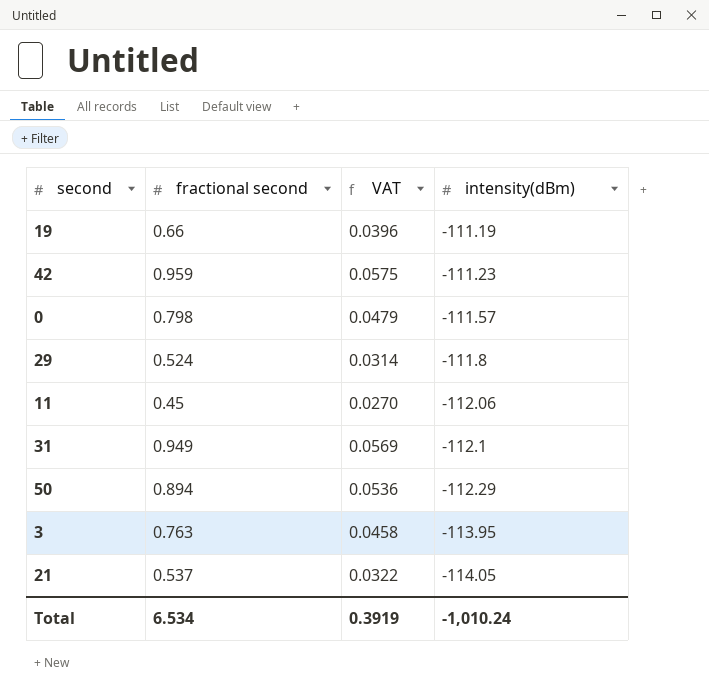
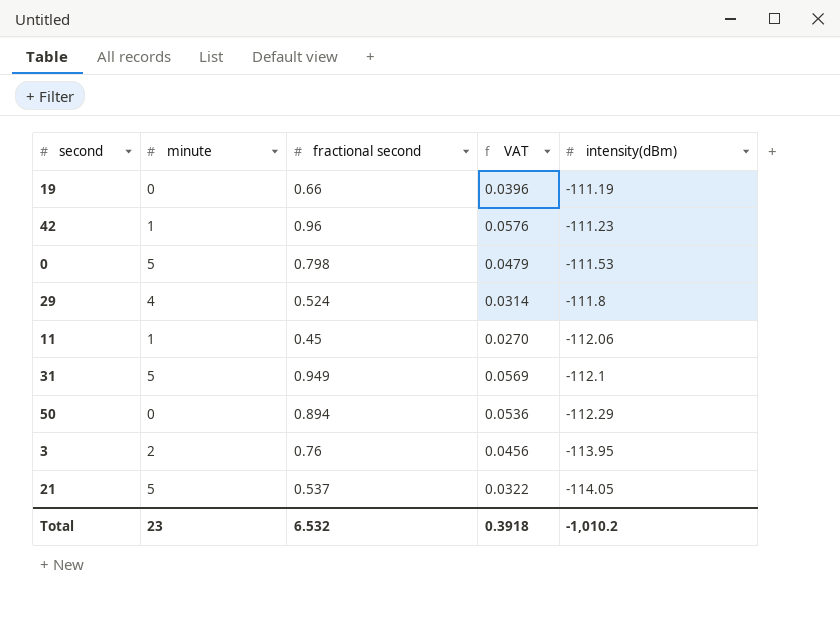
column minute | position: none -> 2
42 | fractional second: 0.959 -> 0.96
42 | VAT: 0.0575 -> 0.0576
0 | intensity(dBm): -111.57 -> -111.53
3 | fractional second: 0.763 -> 0.76
3 | VAT: 0.0458 -> 0.0456
Total | fractional second: 6.534 -> 6.532
Total | VAT: 0.3919 -> 0.3918
Total | intensity(dBm): -1,010.24 -> -1,010.2

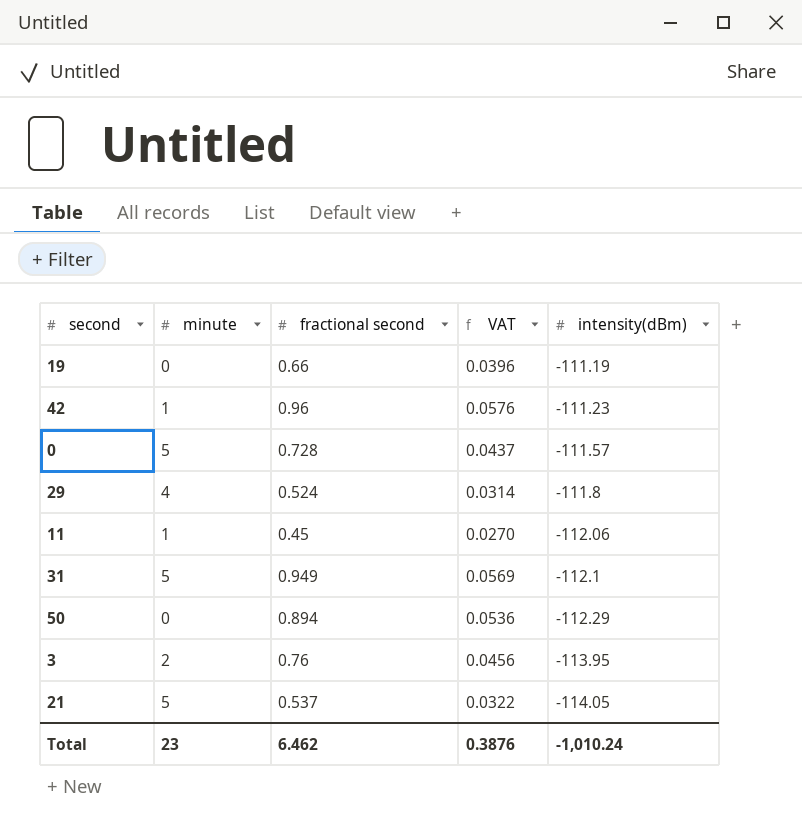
0 | fractional second: 0.798 -> 0.728
0 | VAT: 0.0479 -> 0.0437
0 | intensity(dBm): -111.53 -> -111.57
Total | fractional second: 6.532 -> 6.462
Total | VAT: 0.3918 -> 0.3876
Total | intensity(dBm): -1,010.2 -> -1,010.24

